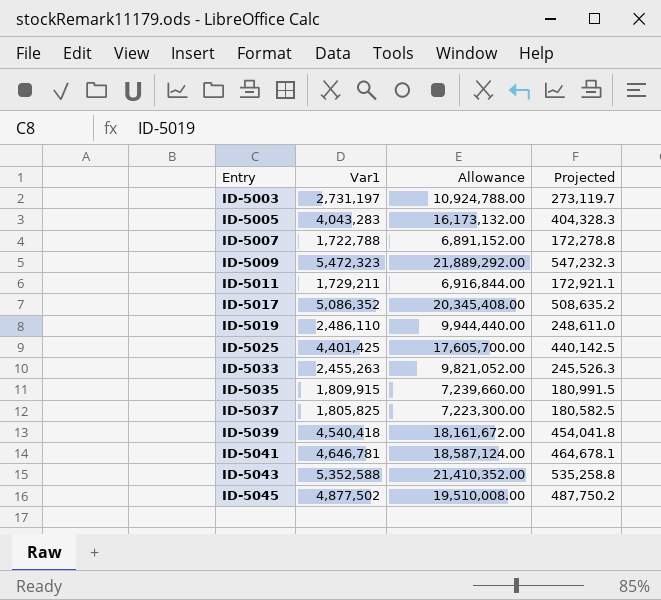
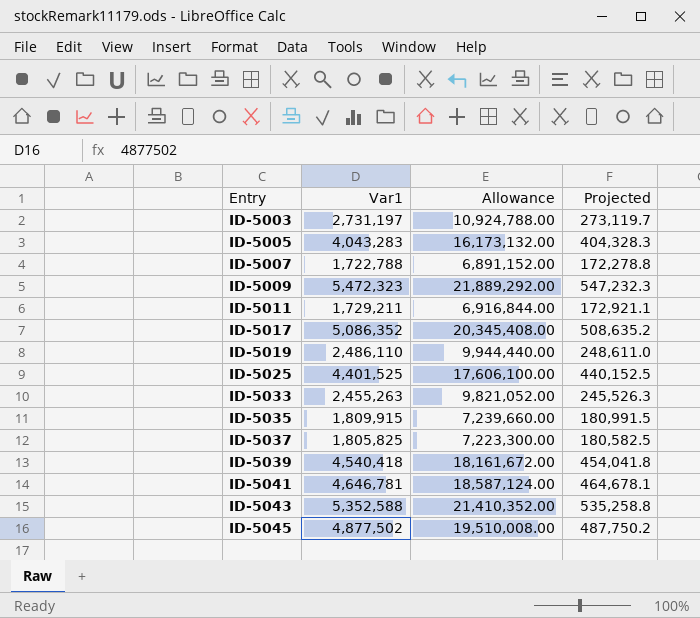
ID-5025 | Var1: 4,401,425 -> 4,401,525
ID-5025 | Allowance: 17,605,700.00 -> 17,606,100.00
ID-5025 | Projected: 440,142.5 -> 440,152.5

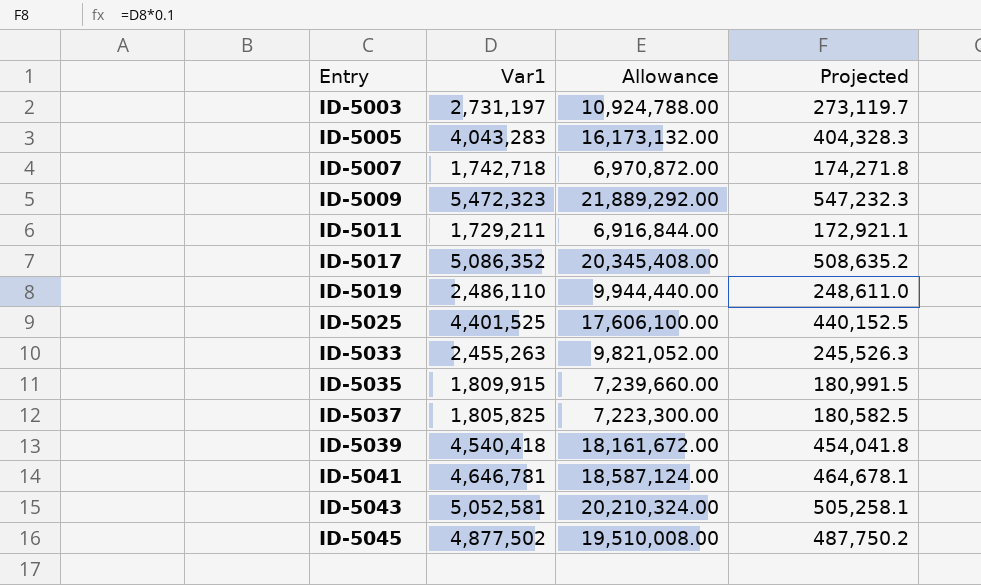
ID-5007 | Var1: 1,722,788 -> 1,742,718
ID-5007 | Allowance: 6,891,152.00 -> 6,970,872.00
ID-5007 | Projected: 172,278.8 -> 174,271.8
ID-5043 | Var1: 5,352,588 -> 5,052,581
ID-5043 | Allowance: 21,410,352.00 -> 20,210,324.00
ID-5043 | Projected: 535,258.8 -> 505,258.1

